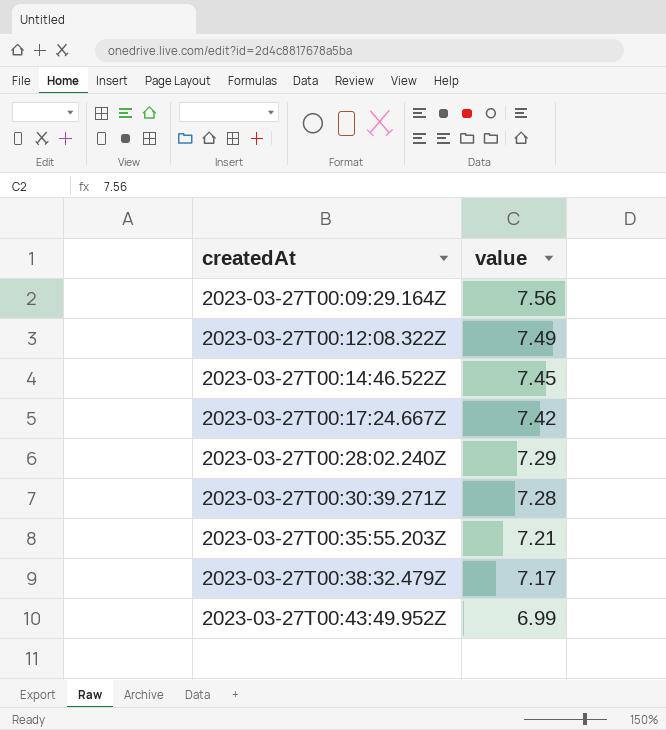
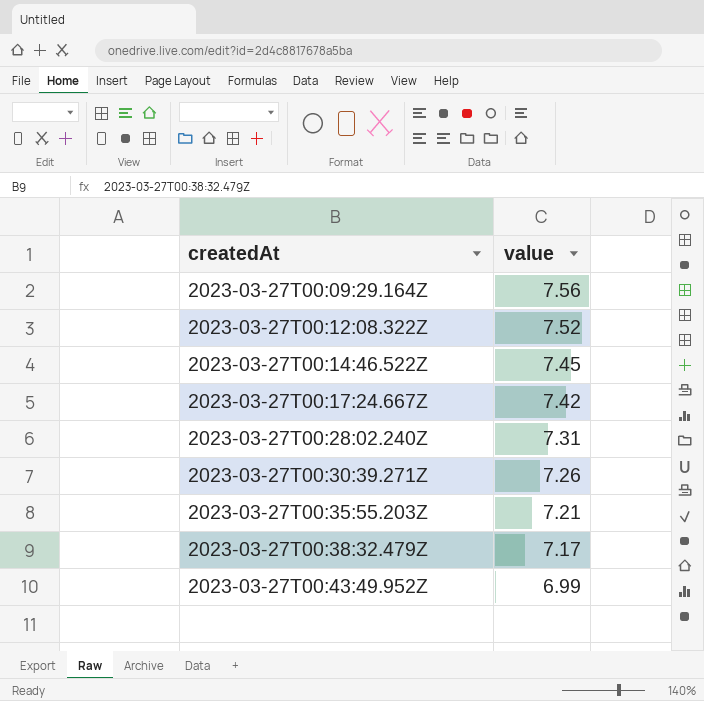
2023-03-27T00:12:08.322Z | value: 7.49 -> 7.52
2023-03-27T00:28:02.240Z | value: 7.29 -> 7.31
2023-03-27T00:30:39.271Z | value: 7.28 -> 7.26

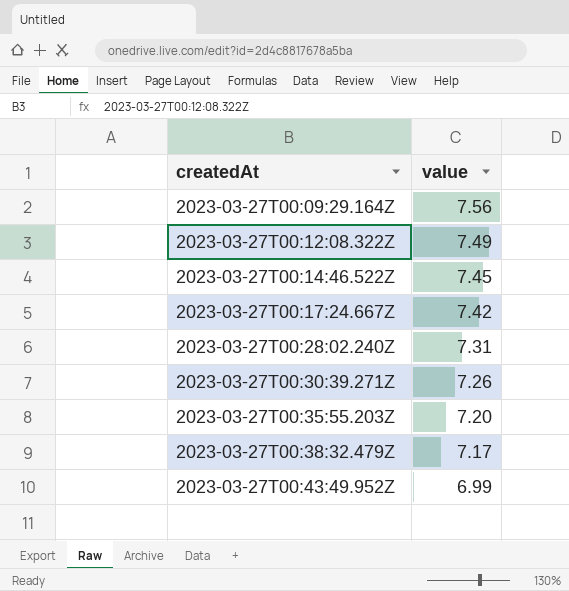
2023-03-27T00:12:08.322Z | value: 7.52 -> 7.49
2023-03-27T00:35:55.203Z | value: 7.21 -> 7.20

